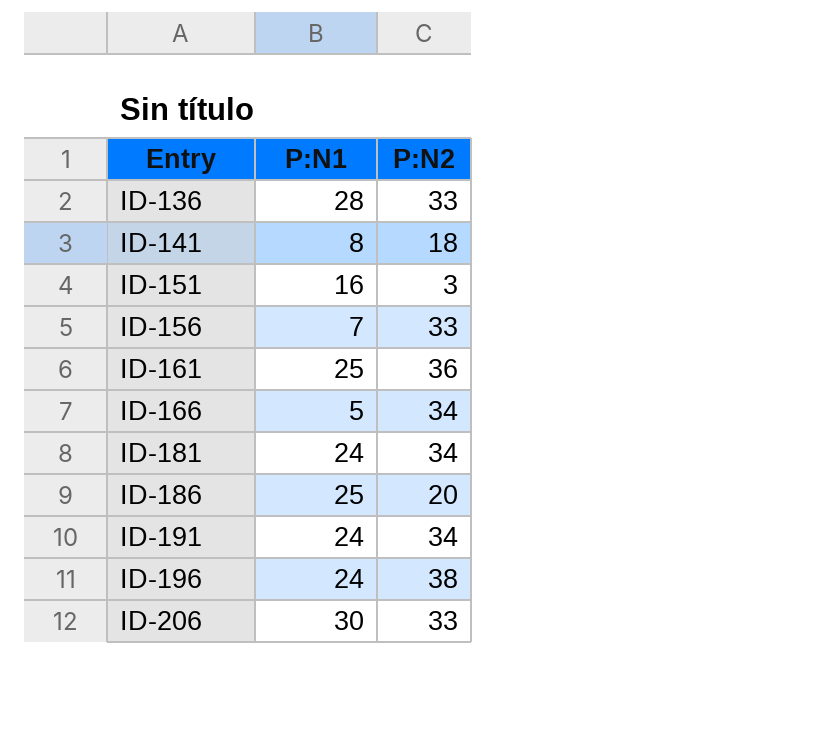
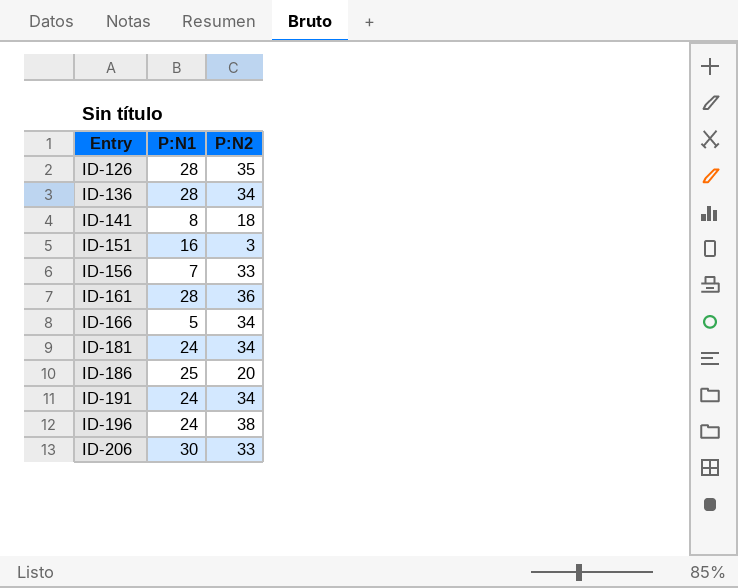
row ID-126: none -> 28 | 35
ID-136 | P:N2: 33 -> 34
ID-161 | P:N1: 25 -> 28

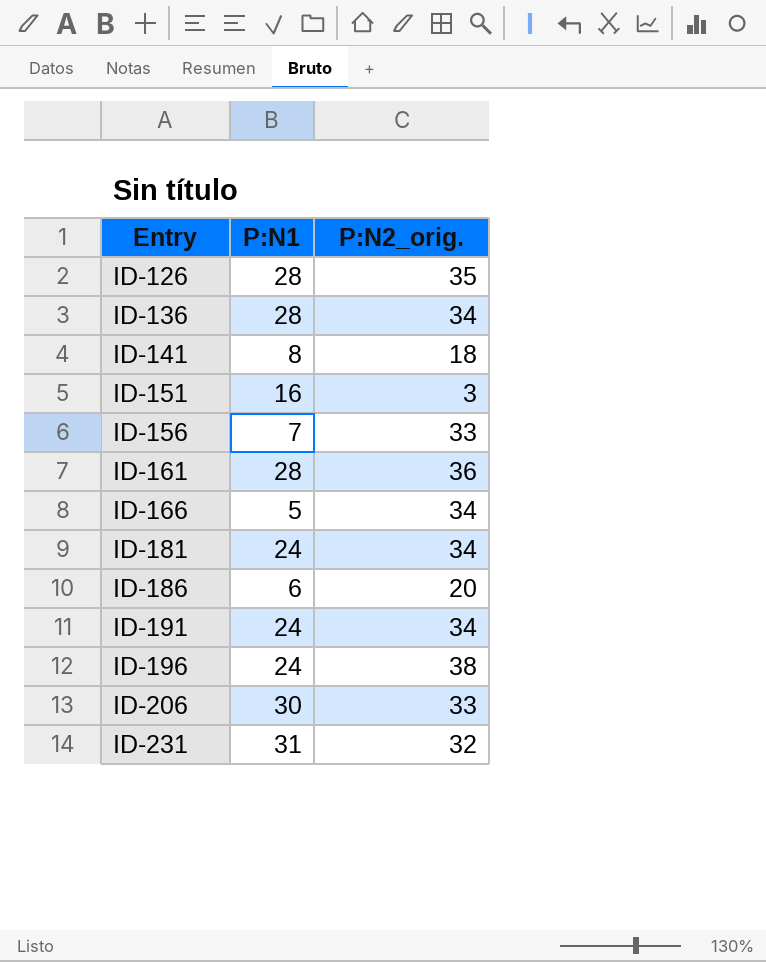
column name: P:N2 -> P:N2_orig.
ID-186 | P:N1: 25 -> 6
row ID-231: none -> 31 | 32

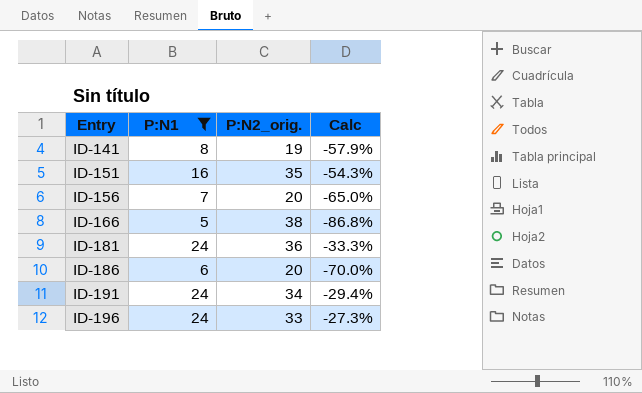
filter: none -> P:N1 <= 24
column Calc | formula: none -> ([P:N1] - [P:N2_orig.]) / [P:N2_orig.]
ID-141 | P:N2_orig.: 18 -> 19
ID-151 | P:N2_orig.: 3 -> 35
ID-156 | P:N2_orig.: 33 -> 20
ID-166 | P:N2_orig.: 34 -> 38
ID-181 | P:N2_orig.: 34 -> 36
ID-196 | P:N2_orig.: 38 -> 33

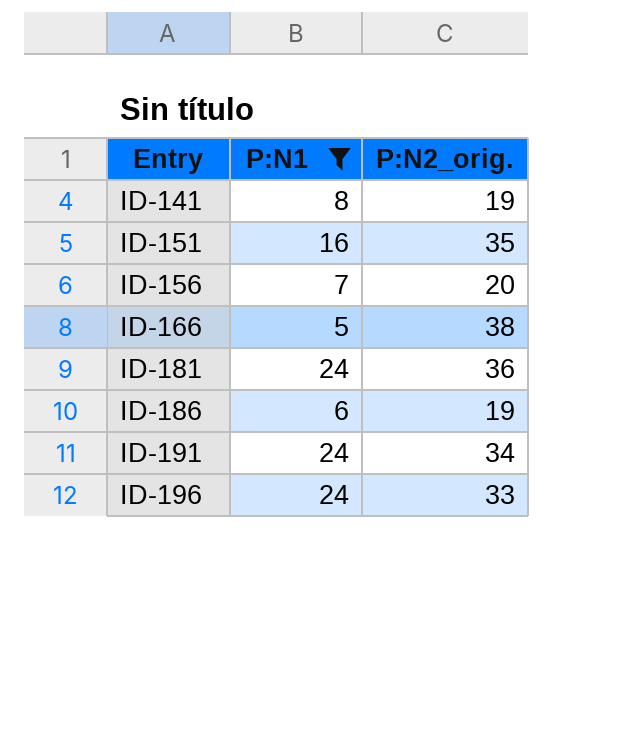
column Calc | formula: ([P:N1] - [P:N2_orig.]) / [P:N2_orig.] -> none
ID-186 | P:N2_orig.: 20 -> 19

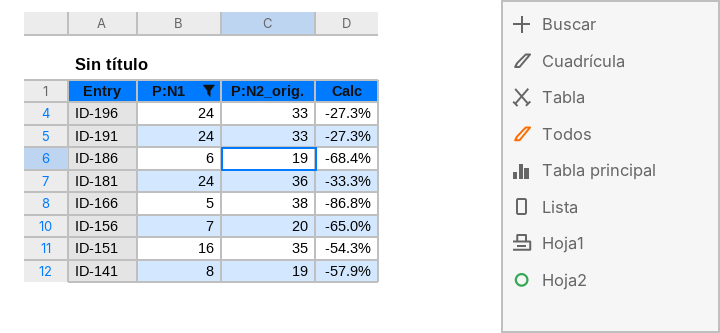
row order: Entry ascending -> Entry descending
column Calc | formula: none -> ([P:N1] - [P:N2_orig.]) / [P:N2_orig.]
ID-191 | P:N2_orig.: 34 -> 33

